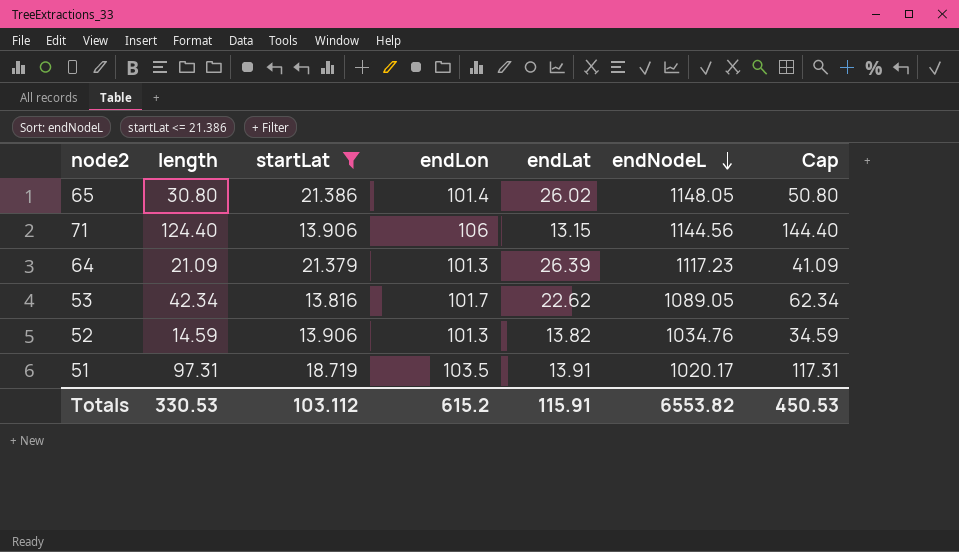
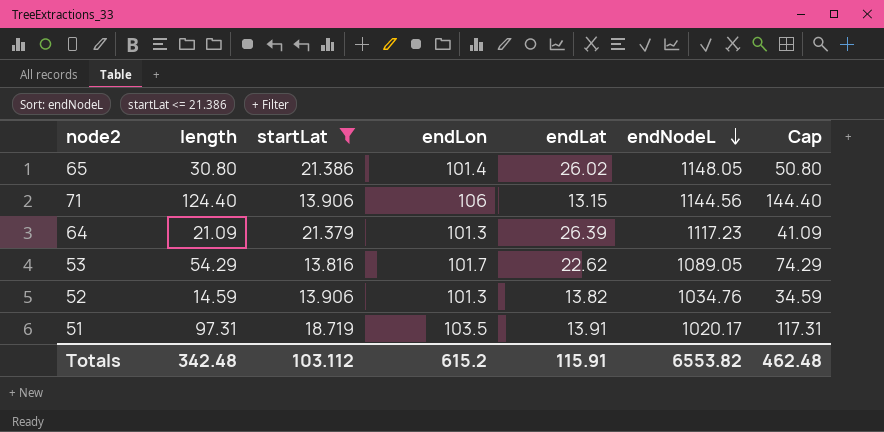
53 | length: 42.34 -> 54.29
53 | Cap: 62.34 -> 74.29
Totals | length: 330.53 -> 342.48
Totals | Cap: 450.53 -> 462.48

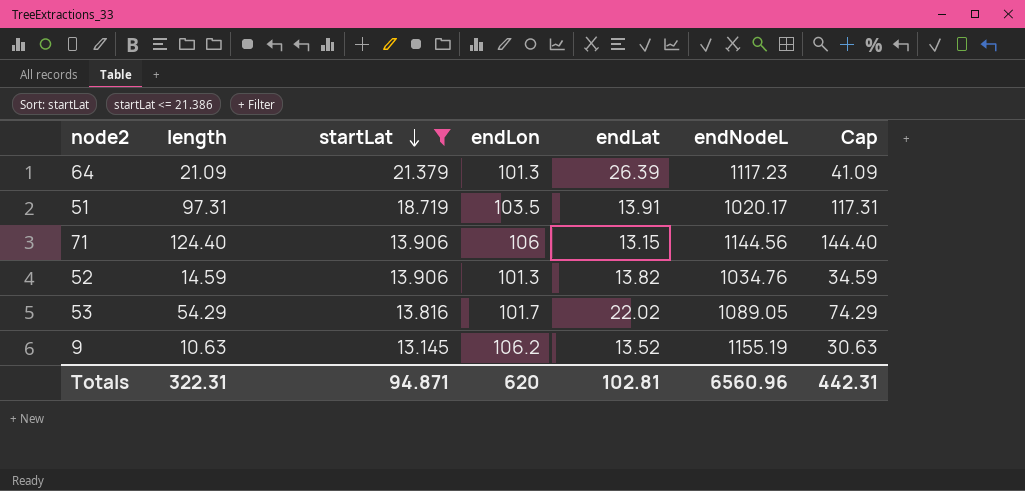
row order: endNodeL descending -> startLat descending
row 65: 30.80 | 21.386 | 101.4 | 26.02 | 1148.05 | 50.80 -> none
53 | endLat: 22.62 -> 22.02
row 9: none -> 10.63 | 13.145 | 106.2 | 13.52 | 1155.19 | 30.63
Totals | length: 342.48 -> 322.31
Totals | startLat: 103.112 -> 94.871
Totals | endLon: 615.2 -> 620
Totals | endLat: 115.91 -> 102.81
Totals | endNodeL: 6553.82 -> 6560.96
Totals | Cap: 462.48 -> 442.31

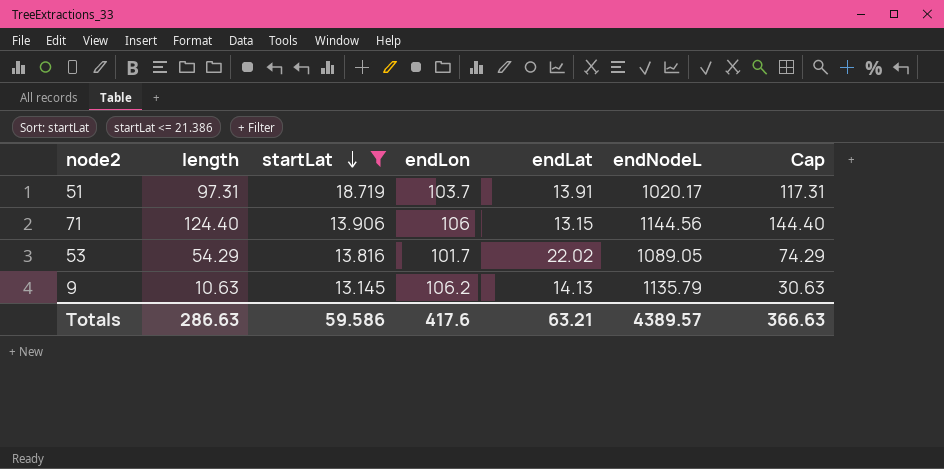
row 64: 21.09 | 21.379 | 101.3 | 26.39 | 1117.23 | 41.09 -> none
row 52: 14.59 | 13.906 | 101.3 | 13.82 | 1034.76 | 34.59 -> none
51 | endLon: 103.5 -> 103.7
9 | endLat: 13.52 -> 14.13
9 | endNodeL: 1155.19 -> 1135.79
Totals | length: 322.31 -> 286.63
Totals | startLat: 94.871 -> 59.586
Totals | endLon: 620 -> 417.6
Totals | endLat: 102.81 -> 63.21
Totals | endNodeL: 6560.96 -> 4389.57
Totals | Cap: 442.31 -> 366.63

